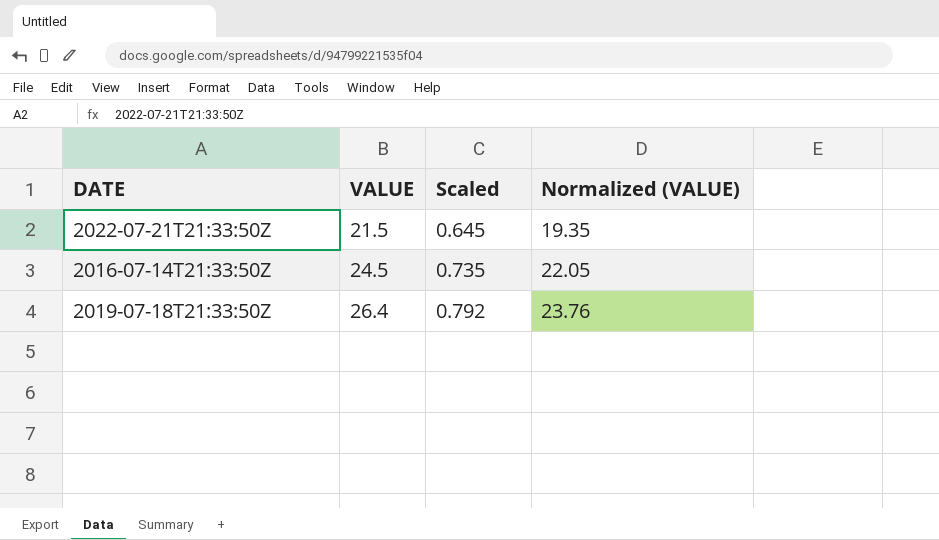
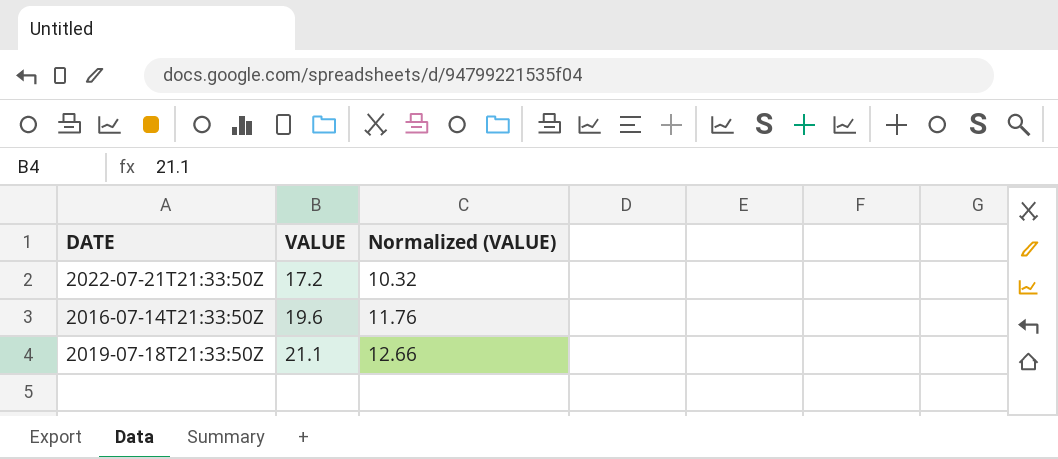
column Scaled | formula: [VALUE] * 0.03 -> none
column Normalized (VALUE) | formula: [VALUE] * 0.9 -> [VALUE] * 0.6
2022-07-21T21:33:50Z | VALUE: 21.5 -> 17.2
2016-07-14T21:33:50Z | VALUE: 24.5 -> 19.6
2019-07-18T21:33:50Z | VALUE: 26.4 -> 21.1

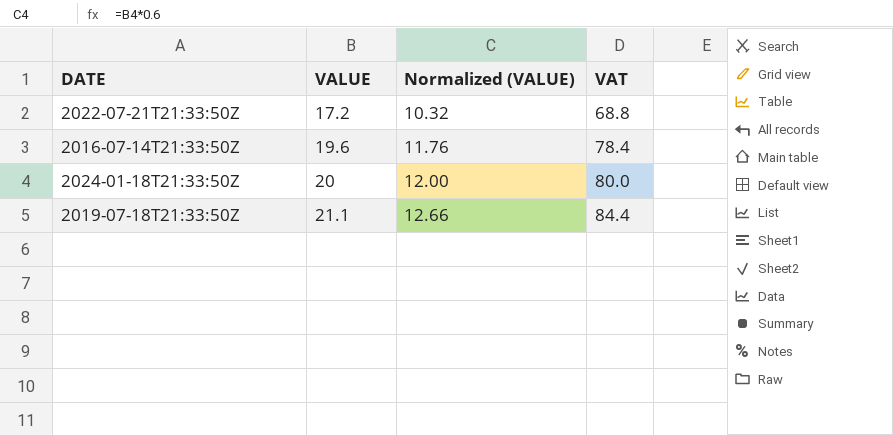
column VAT | formula: none -> [VALUE] * 4
row 2024-01-18T21:33:50Z: none -> 20 | 12.00 | 80.0

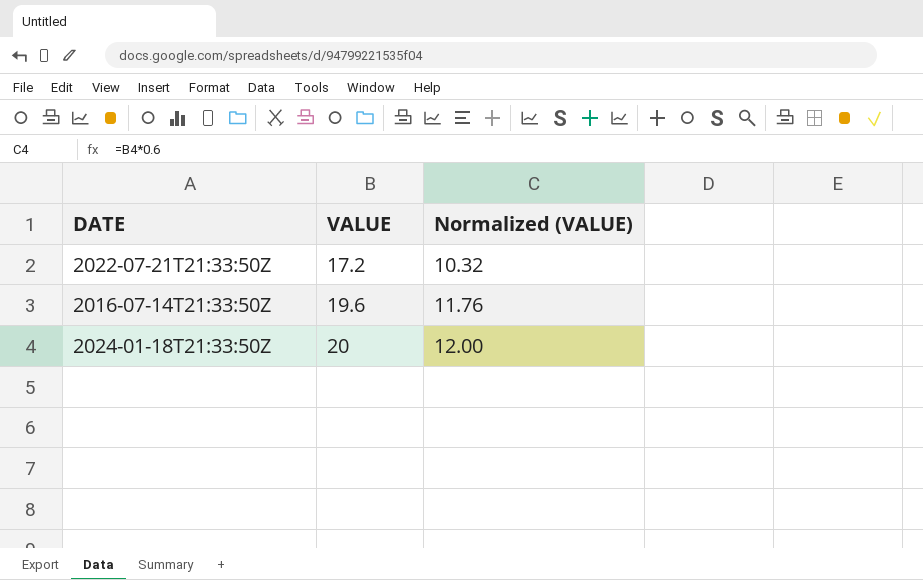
column VAT | formula: [VALUE] * 4 -> none
row 2019-07-18T21:33:50Z: 21.1 | 12.66 | 84.4 -> none

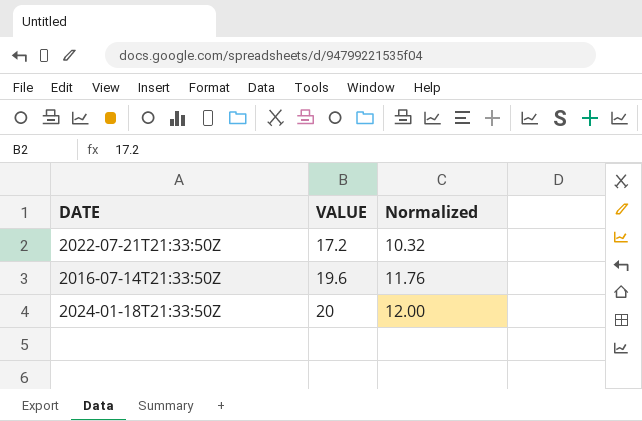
column name: Normalized (VALUE) -> Normalized

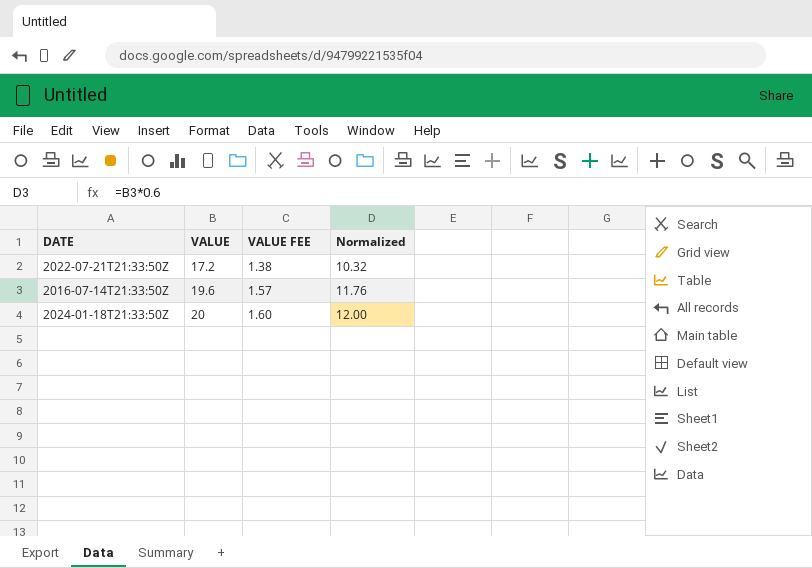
column VALUE FEE | formula: none -> [VALUE] * 0.08

